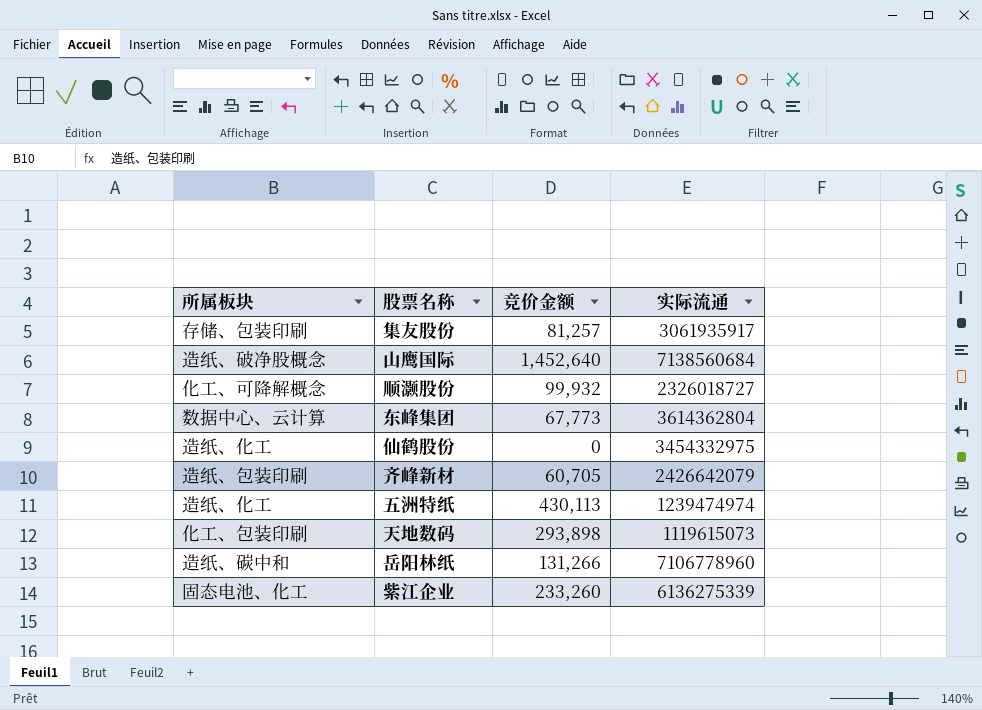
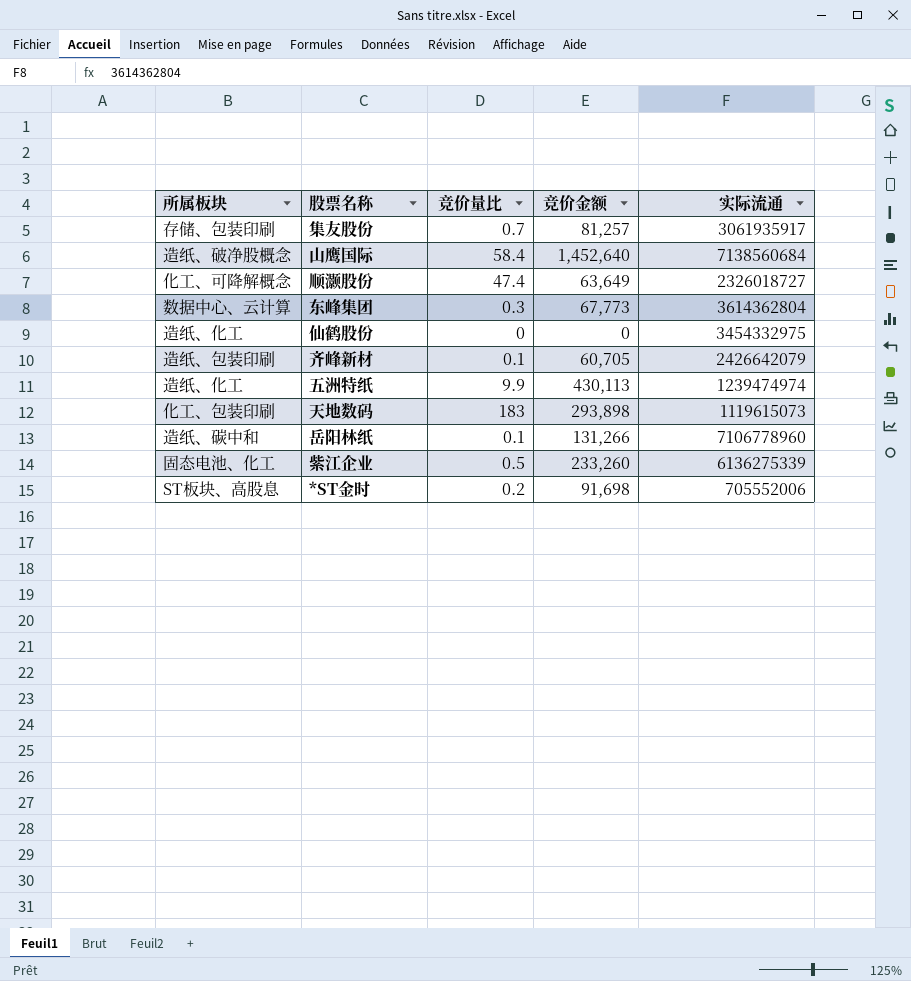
column 竞价量比 | position: none -> 3
顺灏股份 | 竞价金额: 99,932 -> 63,649
row *ST金时: none -> ST板块、高股息 | 0.2 | 91,698 | 705552006

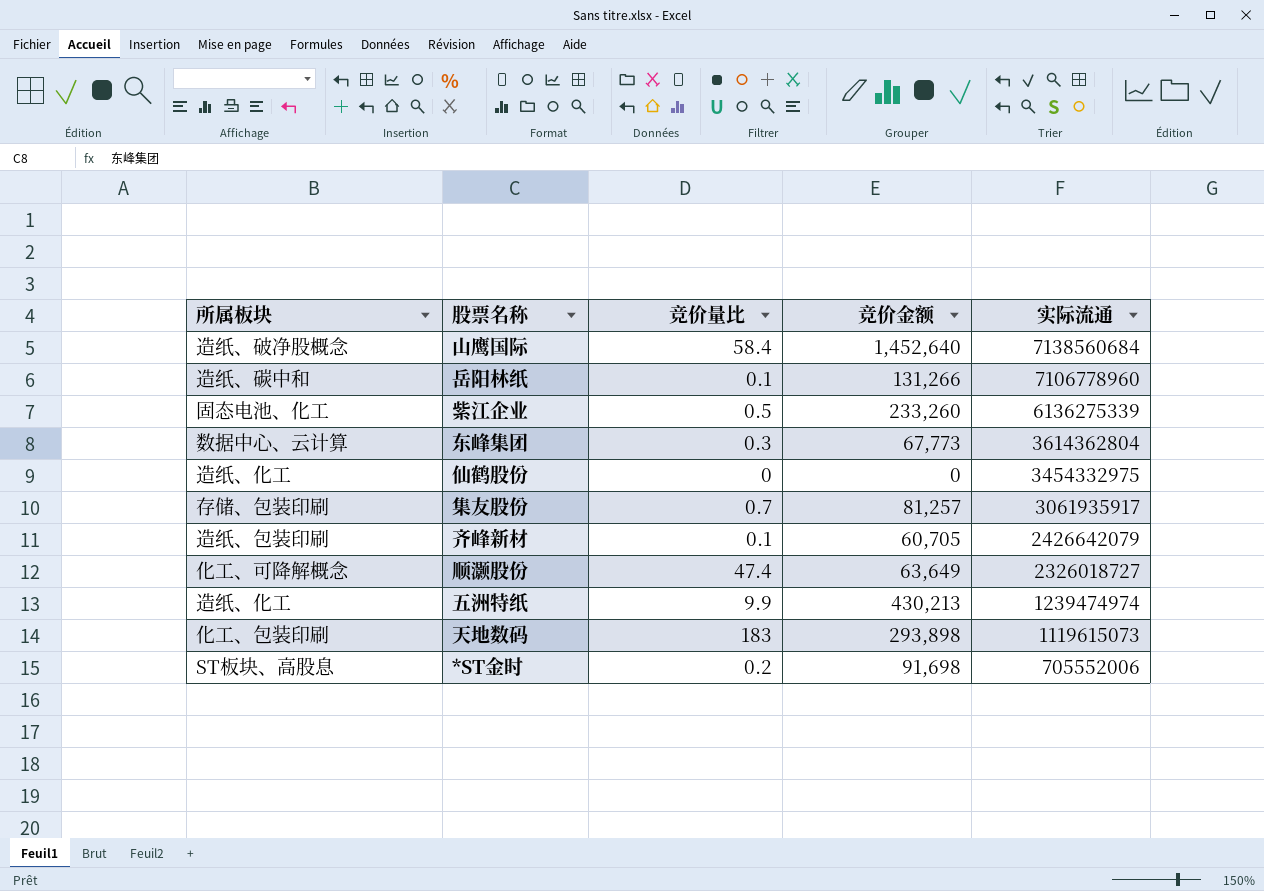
row order: none -> 实际流通 descending
五洲特纸 | 竞价金额: 430,113 -> 430,213

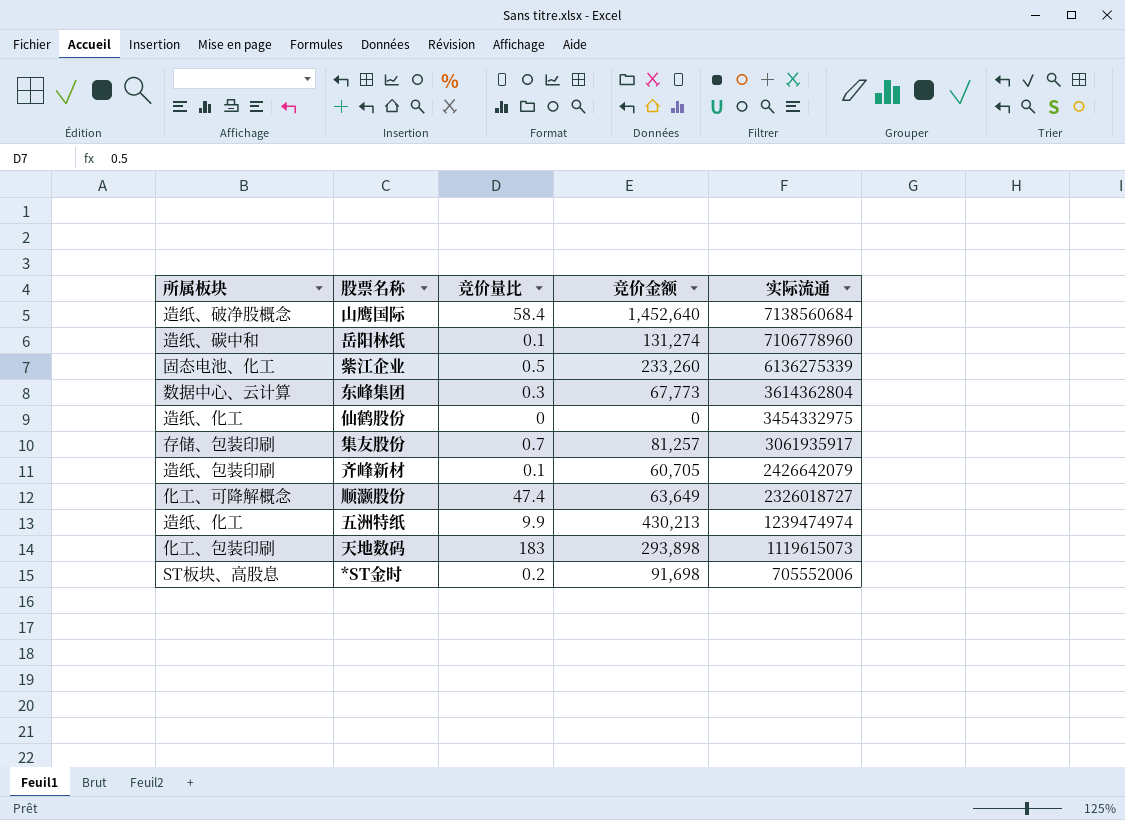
岳阳林纸 | 竞价金额: 131,266 -> 131,274

